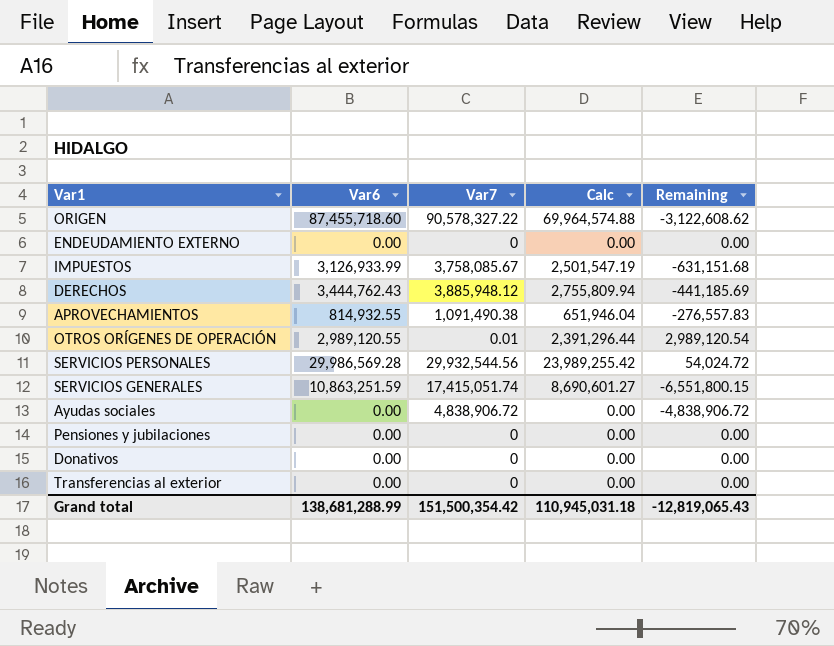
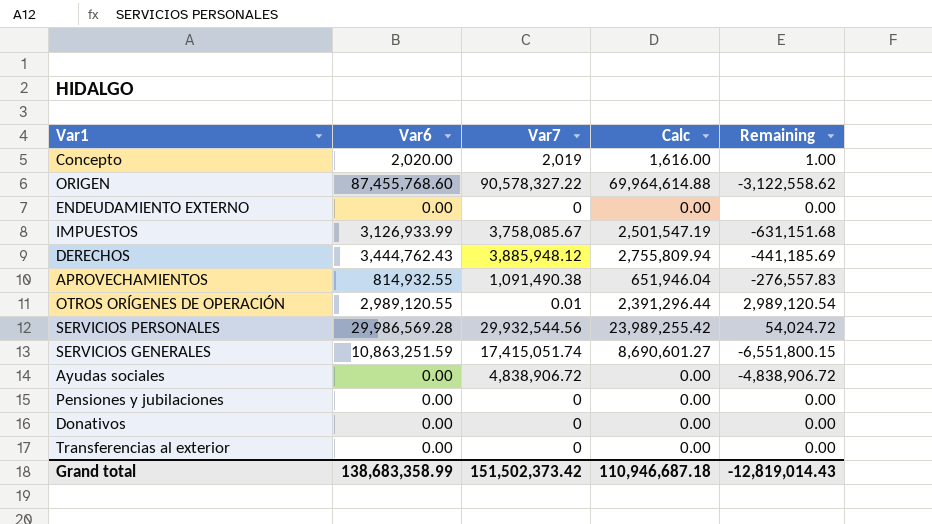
row Concepto: none -> 2,020.00 | 2,019 | 1,616.00 | 1.00
ORIGEN | Var6: 87,455,718.60 -> 87,455,768.60
ORIGEN | Calc: 69,964,574.88 -> 69,964,614.88
ORIGEN | Remaining: -3,122,608.62 -> -3,122,558.62
Grand total | Var6: 138,681,288.99 -> 138,683,358.99
Grand total | Var7: 151,500,354.42 -> 151,502,373.42
Grand total | Calc: 110,945,031.18 -> 110,946,687.18
Grand total | Remaining: -12,819,065.43 -> -12,819,014.43

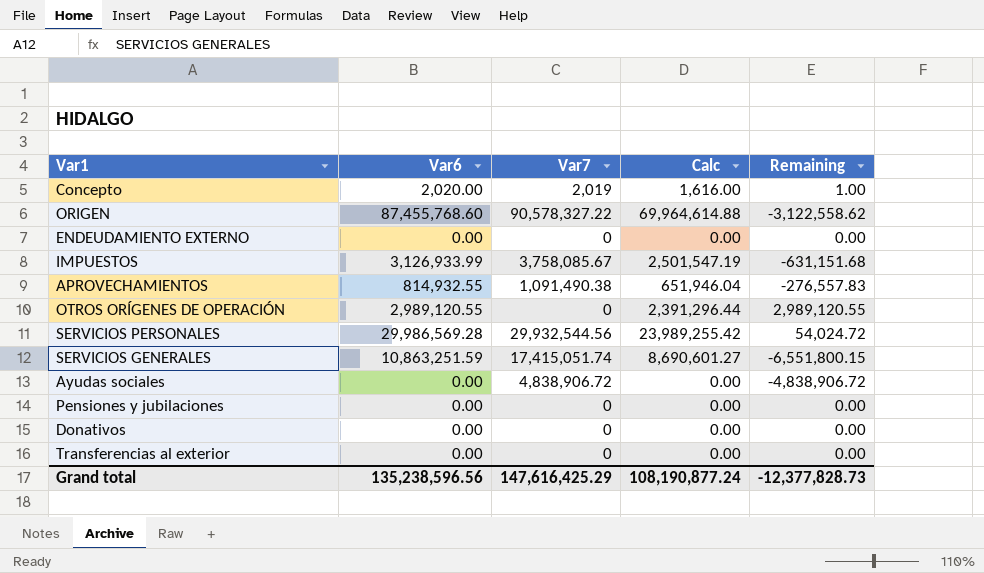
row DERECHOS: 3,444,762.43 | 3,885,948.12 | 2,755,809.94 | -441,185.69 -> none
OTROS ORÍGENES DE OPERACIÓN | Var7: 0.01 -> 0
OTROS ORÍGENES DE OPERACIÓN | Remaining: 2,989,120.54 -> 2,989,120.55
Grand total | Var6: 138,683,358.99 -> 135,238,596.56
Grand total | Var7: 151,502,373.42 -> 147,616,425.29
Grand total | Calc: 110,946,687.18 -> 108,190,877.24
Grand total | Remaining: -12,819,014.43 -> -12,377,828.73

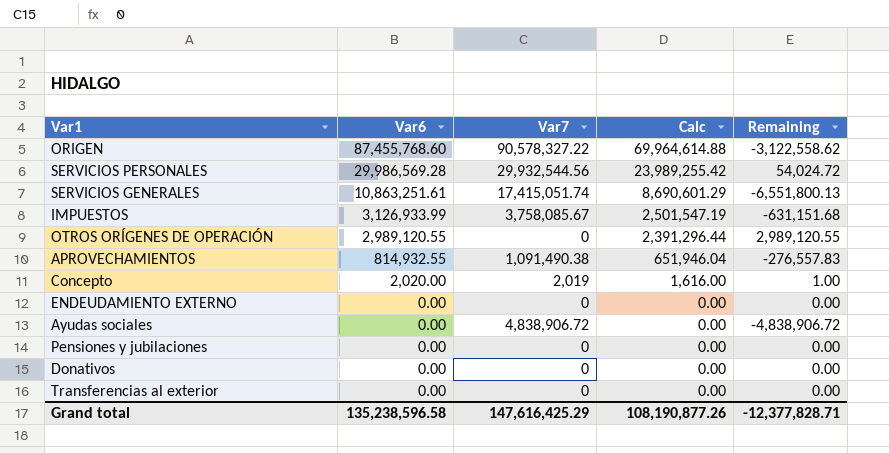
row order: none -> Var6 descending
SERVICIOS GENERALES | Var6: 10,863,251.59 -> 10,863,251.61
SERVICIOS GENERALES | Calc: 8,690,601.27 -> 8,690,601.29
SERVICIOS GENERALES | Remaining: -6,551,800.15 -> -6,551,800.13
Grand total | Var6: 135,238,596.56 -> 135,238,596.58
Grand total | Calc: 108,190,877.24 -> 108,190,877.26
Grand total | Remaining: -12,377,828.73 -> -12,377,828.71

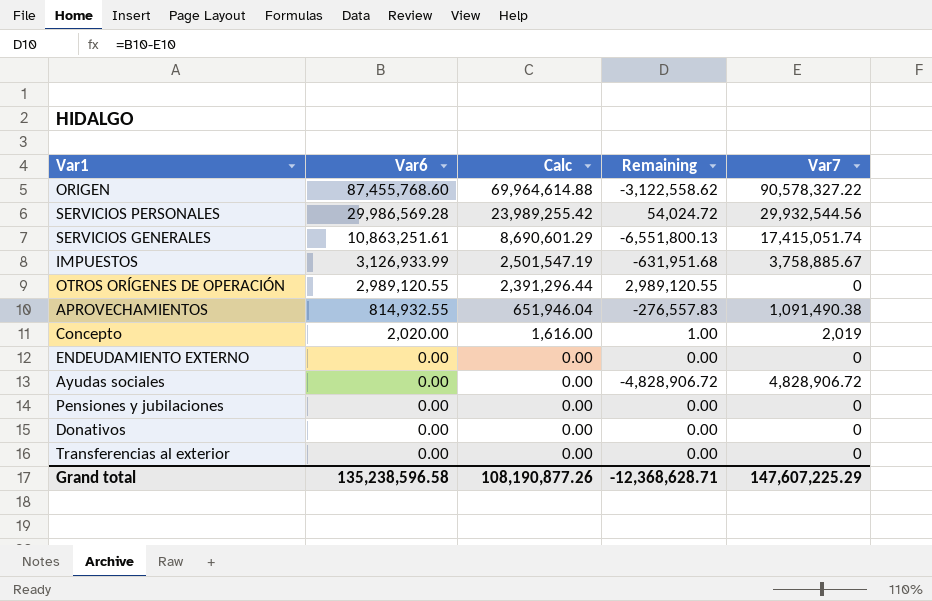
column Var7 | position: 3 -> 5
IMPUESTOS | Remaining: -631,151.68 -> -631,951.68
IMPUESTOS | Var7: 3,758,085.67 -> 3,758,885.67
Ayudas sociales | Remaining: -4,838,906.72 -> -4,828,906.72
Ayudas sociales | Var7: 4,838,906.72 -> 4,828,906.72
Grand total | Remaining: -12,377,828.71 -> -12,368,628.71
Grand total | Var7: 147,616,425.29 -> 147,607,225.29

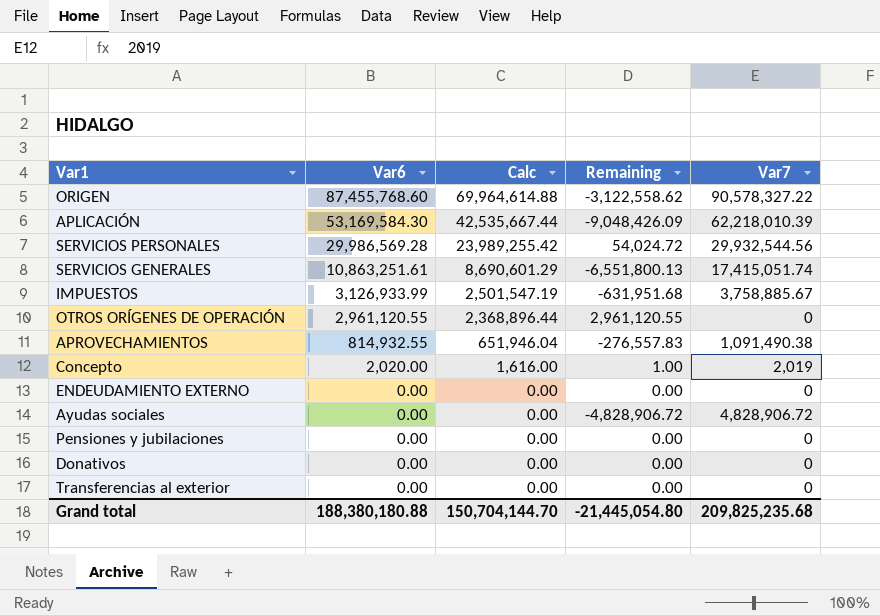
row APLICACIÓN: none -> 53,169,584.30 | 42,535,667.44 | -9,048,426.09 | 62,218,010.39
OTROS ORÍGENES DE OPERACIÓN | Var6: 2,989,120.55 -> 2,961,120.55
OTROS ORÍGENES DE OPERACIÓN | Calc: 2,391,296.44 -> 2,368,896.44
OTROS ORÍGENES DE OPERACIÓN | Remaining: 2,989,120.55 -> 2,961,120.55
Grand total | Var6: 135,238,596.58 -> 188,380,180.88
Grand total | Calc: 108,190,877.26 -> 150,704,144.70
Grand total | Remaining: -12,368,628.71 -> -21,445,054.80
Grand total | Var7: 147,607,225.29 -> 209,825,235.68

